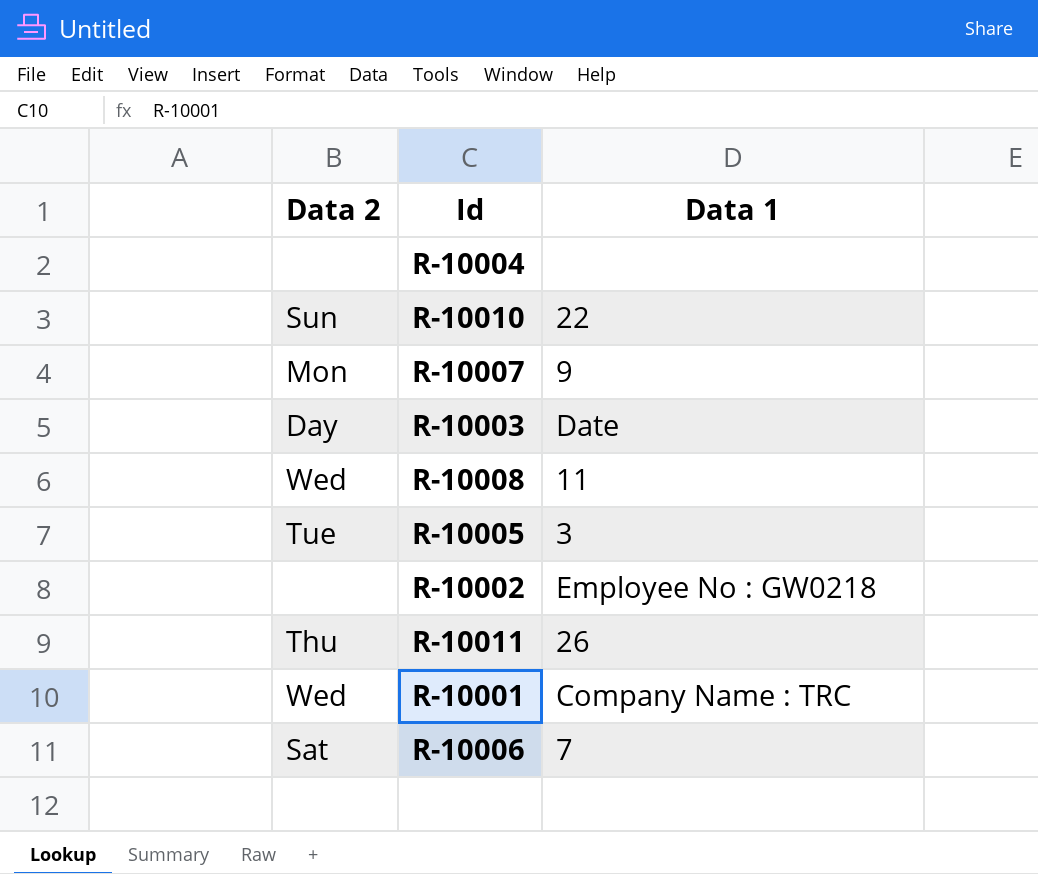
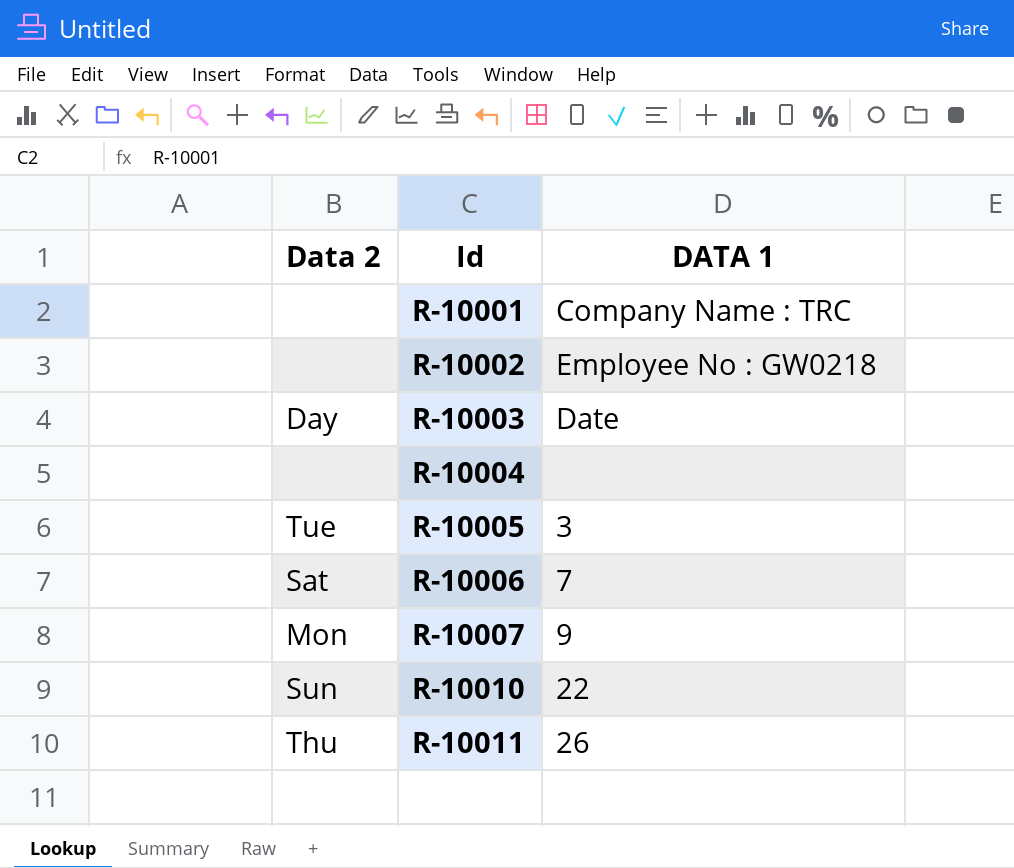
row order: none -> Id ascending
column name: Data 1 -> DATA 1
row R-10008: Wed | 11 -> none
R-10001 | Data 2: Wed -> none

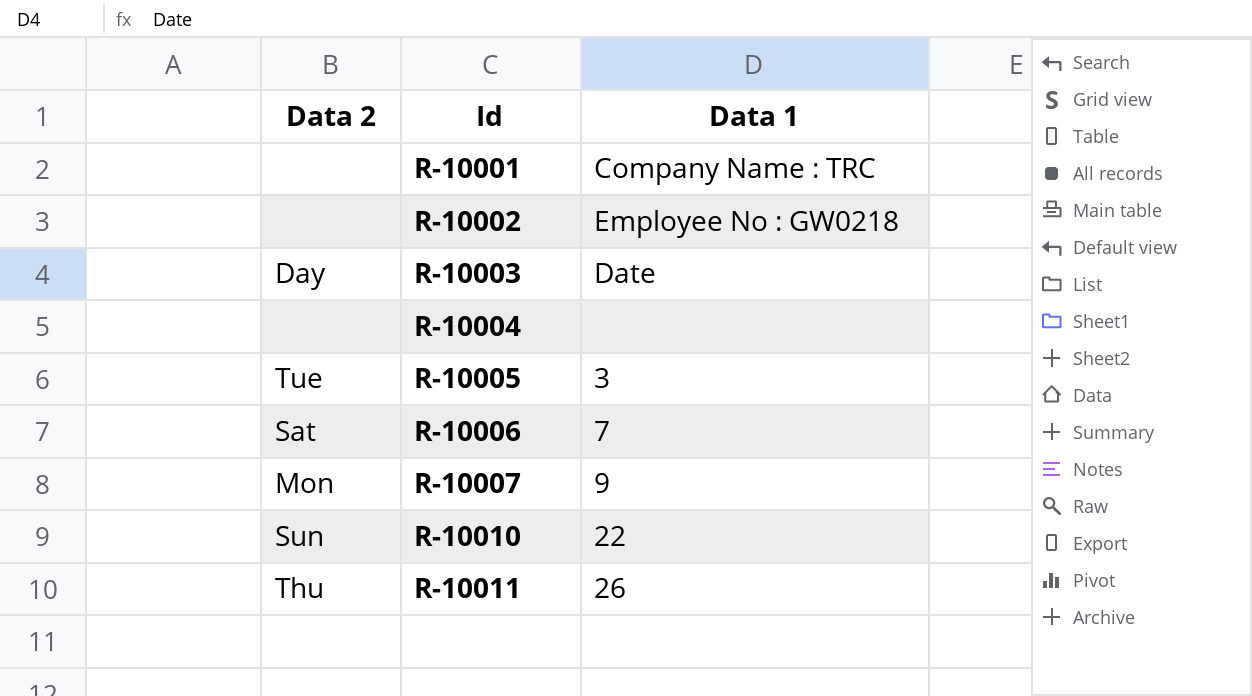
column name: DATA 1 -> Data 1

